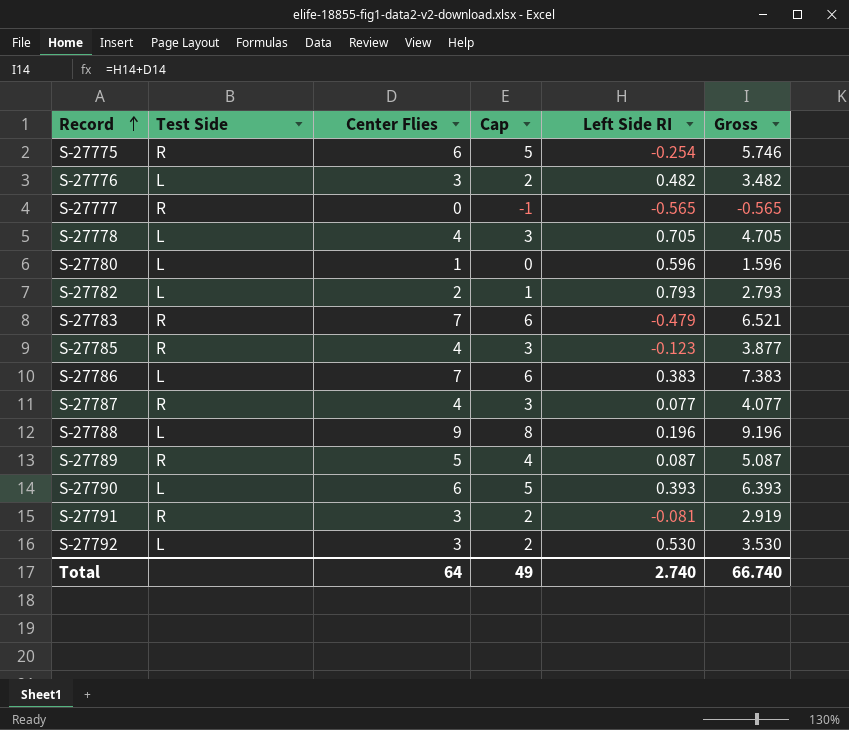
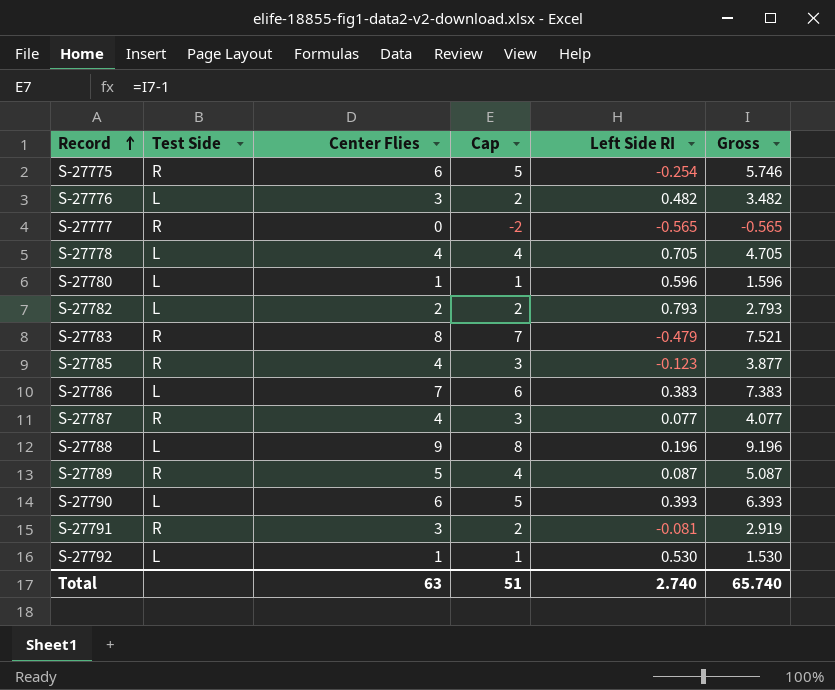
column Cap | formula: [Center Flies] - 1 -> [Gross] - 1
S-27783 | Center Flies: 7 -> 8
S-27783 | Gross: 6.521 -> 7.521
S-27792 | Center Flies: 3 -> 1
S-27792 | Gross: 3.530 -> 1.530
Total | Center Flies: 64 -> 63
Total | Cap: 49 -> 51
Total | Gross: 66.740 -> 65.740

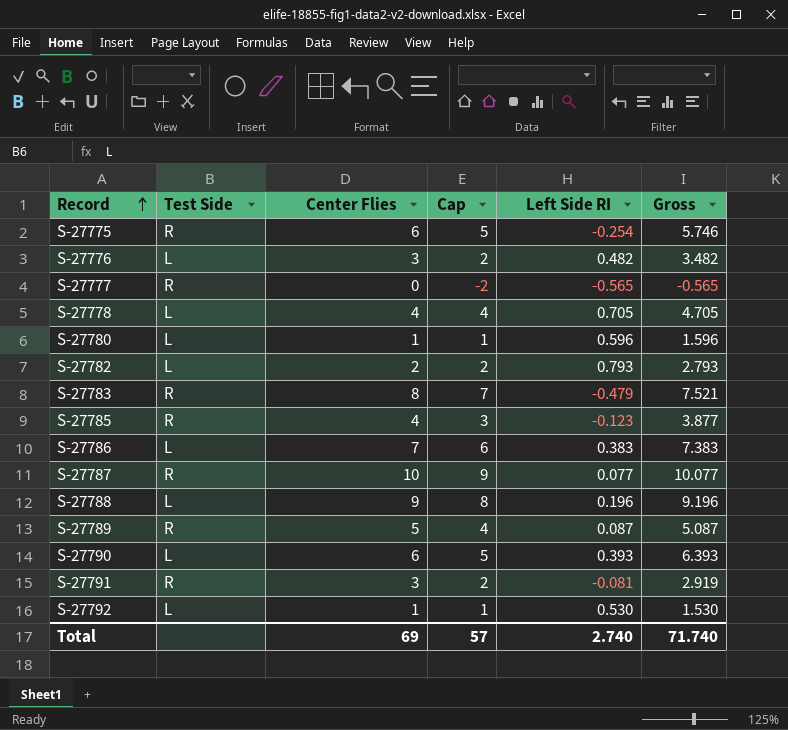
S-27787 | Center Flies: 4 -> 10
S-27787 | Cap: 3 -> 9
S-27787 | Gross: 4.077 -> 10.077
Total | Center Flies: 63 -> 69
Total | Cap: 51 -> 57
Total | Gross: 65.740 -> 71.740

